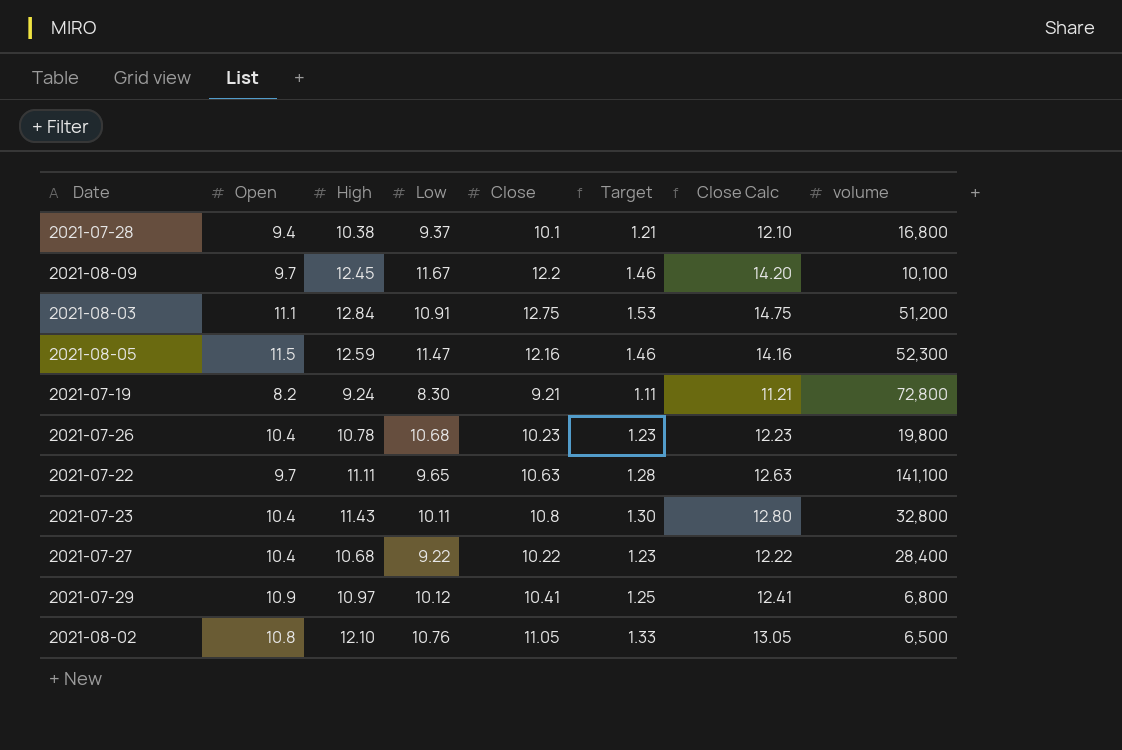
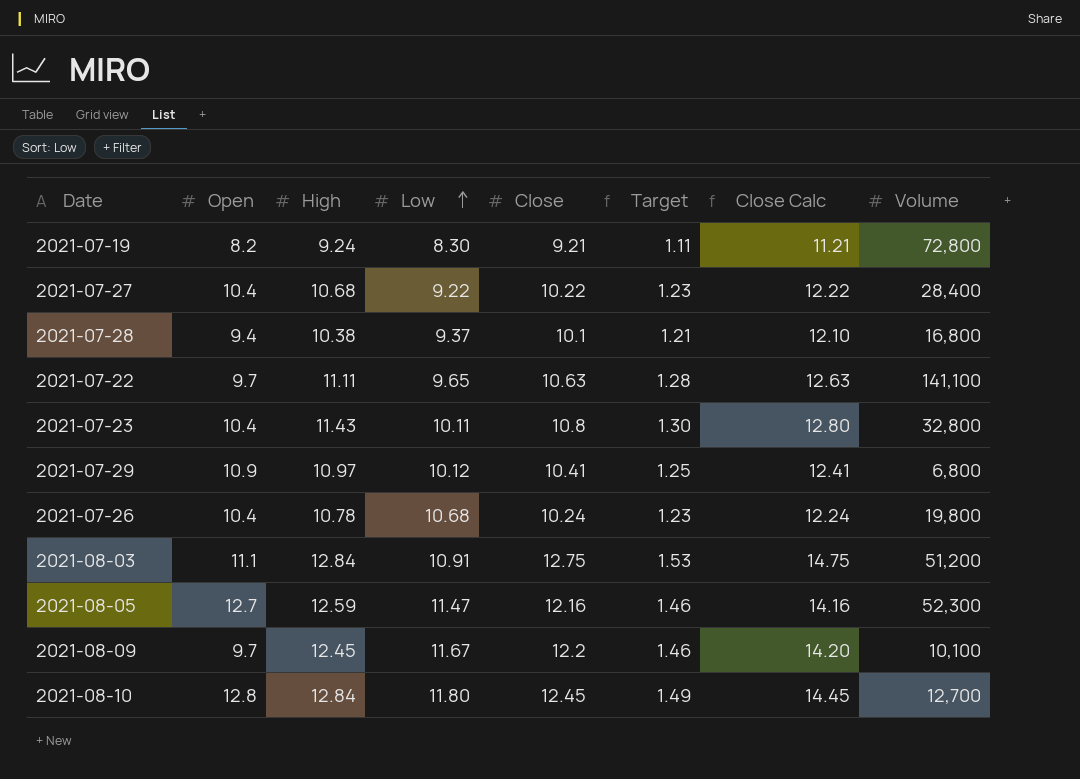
row order: none -> Low ascending
column name: volume -> Volume
row 2021-08-02: 10.8 | 12.10 | 10.76 | 11.05 | 1.33 | 13.05 | 6,500 -> none
2021-07-26 | Close: 10.23 -> 10.24
2021-07-26 | Close Calc: 12.23 -> 12.24
2021-08-05 | Open: 11.5 -> 12.7
row 2021-08-10: none -> 12.8 | 12.84 | 11.80 | 12.45 | 1.49 | 14.45 | 12,700

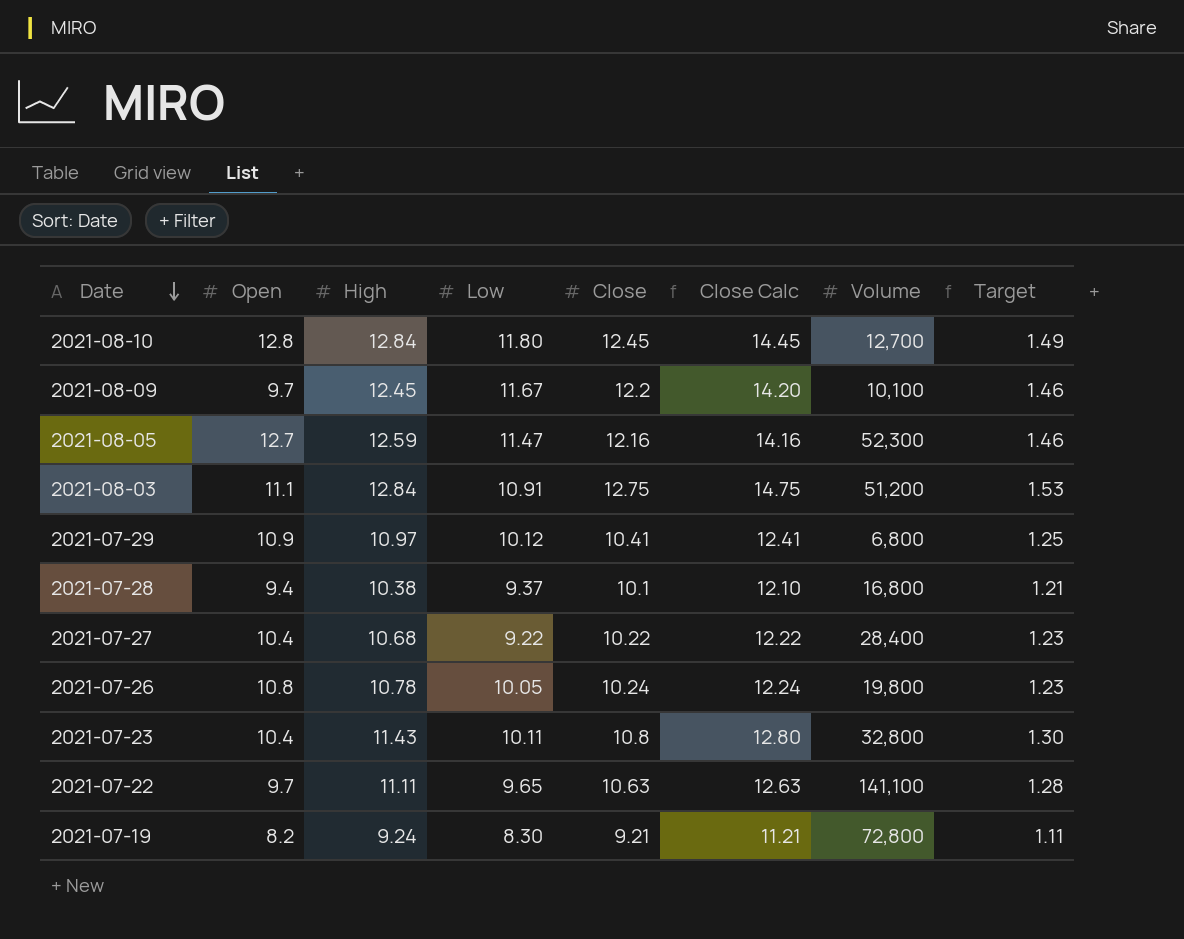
row order: Low ascending -> Date descending
column Target | position: 6 -> 8
2021-07-26 | Open: 10.4 -> 10.8
2021-07-26 | Low: 10.68 -> 10.05

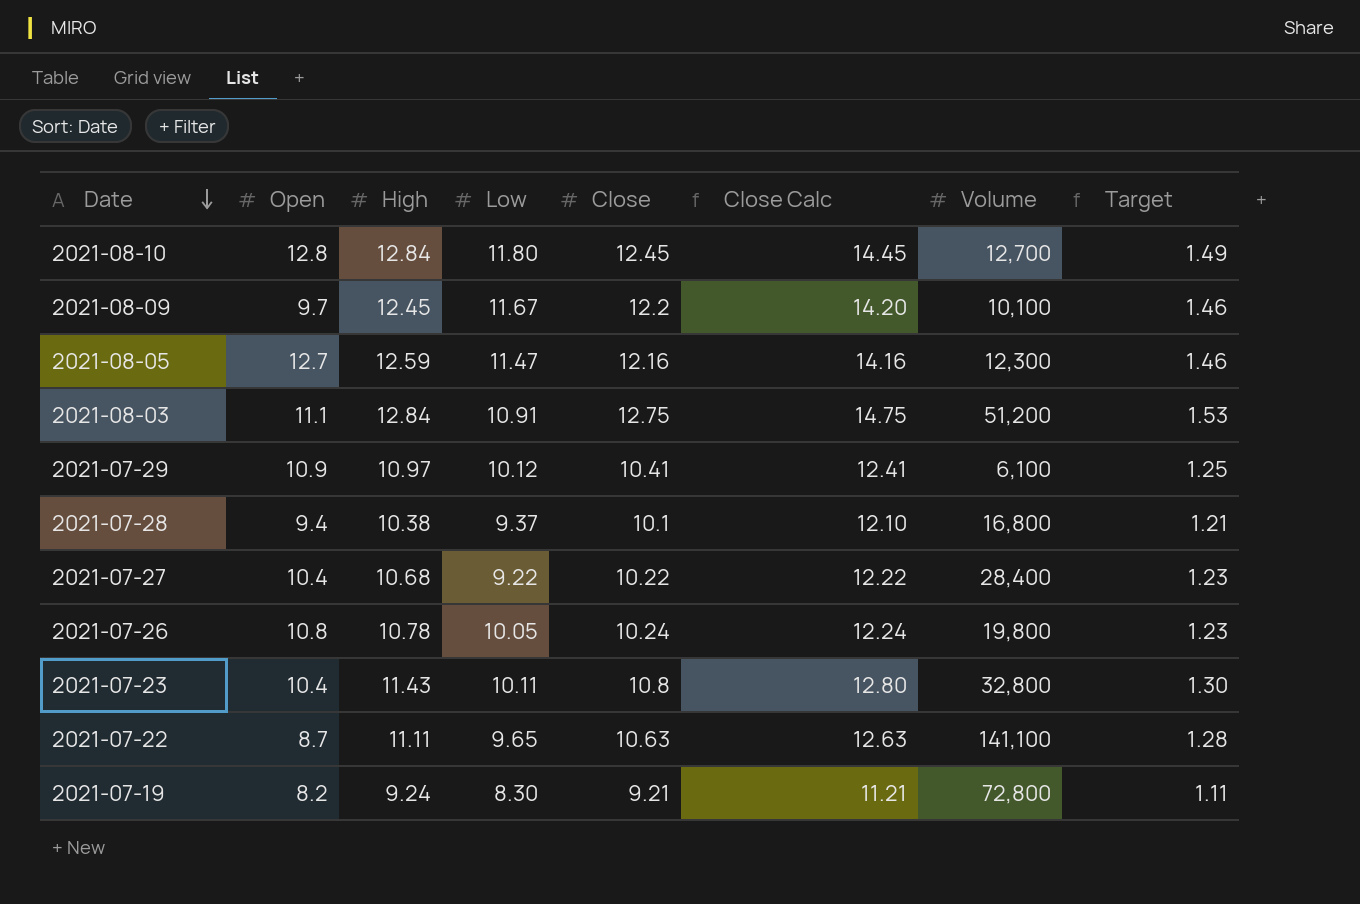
2021-08-05 | Volume: 52,300 -> 12,300
2021-07-29 | Volume: 6,800 -> 6,100
2021-07-22 | Open: 9.7 -> 8.7

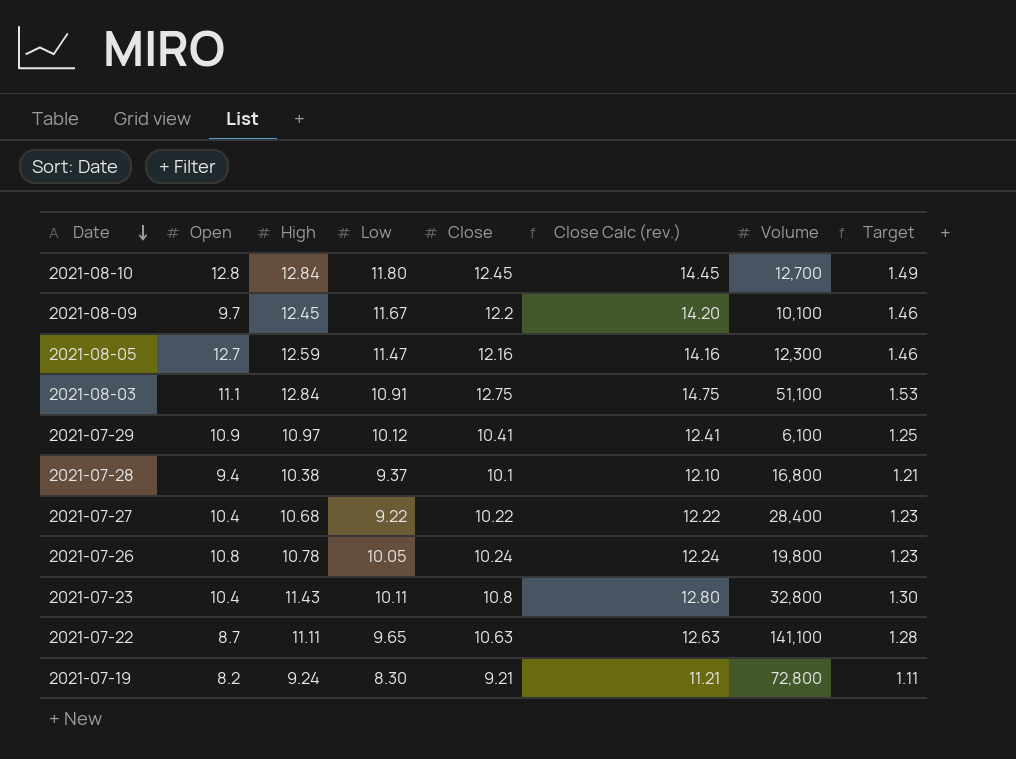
column name: Close Calc -> Close Calc (rev.)
2021-08-03 | Volume: 51,200 -> 51,100

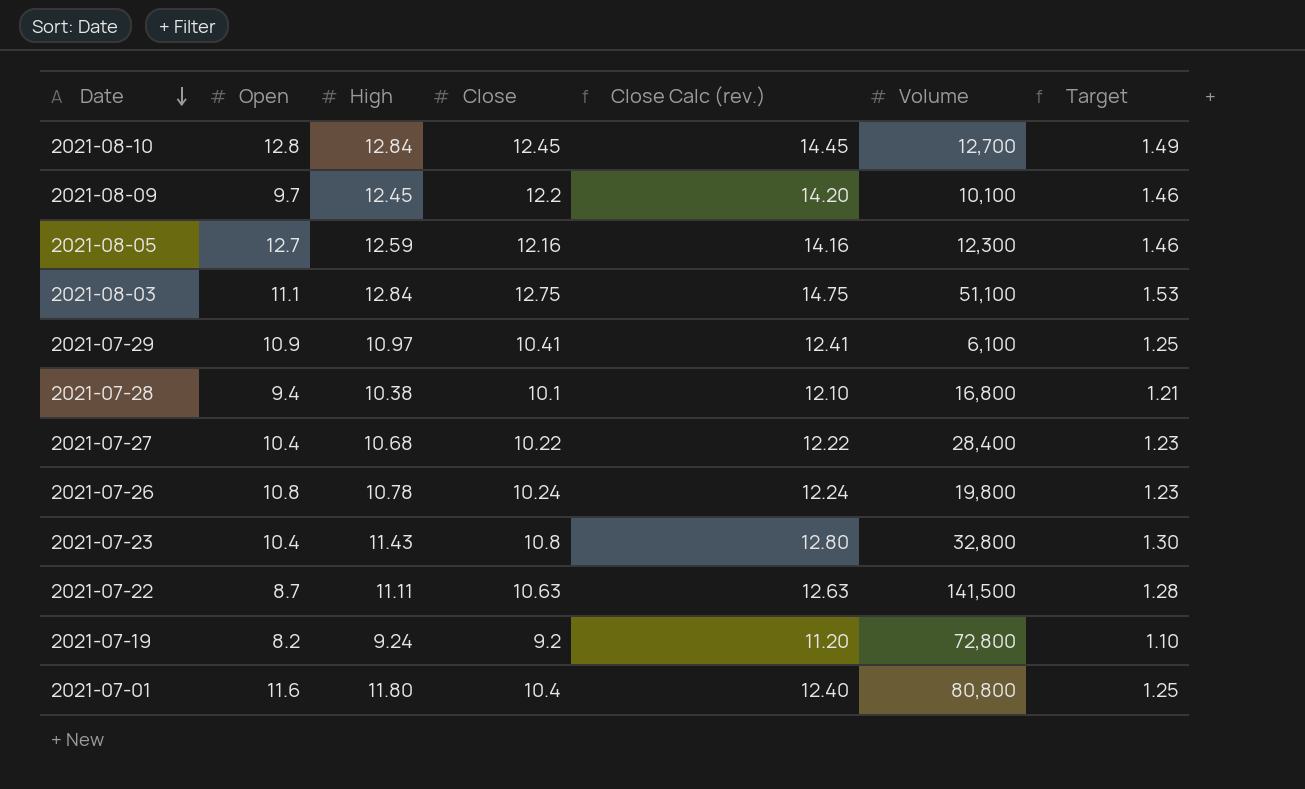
column Low | position: 4 -> none
2021-07-22 | Volume: 141,100 -> 141,500
2021-07-19 | Close: 9.21 -> 9.2
2021-07-19 | Close Calc (rev.): 11.21 -> 11.20
2021-07-19 | Target: 1.11 -> 1.10
row 2021-07-01: none -> 11.6 | 11.80 | 10.4 | 12.40 | 80,800 | 1.25

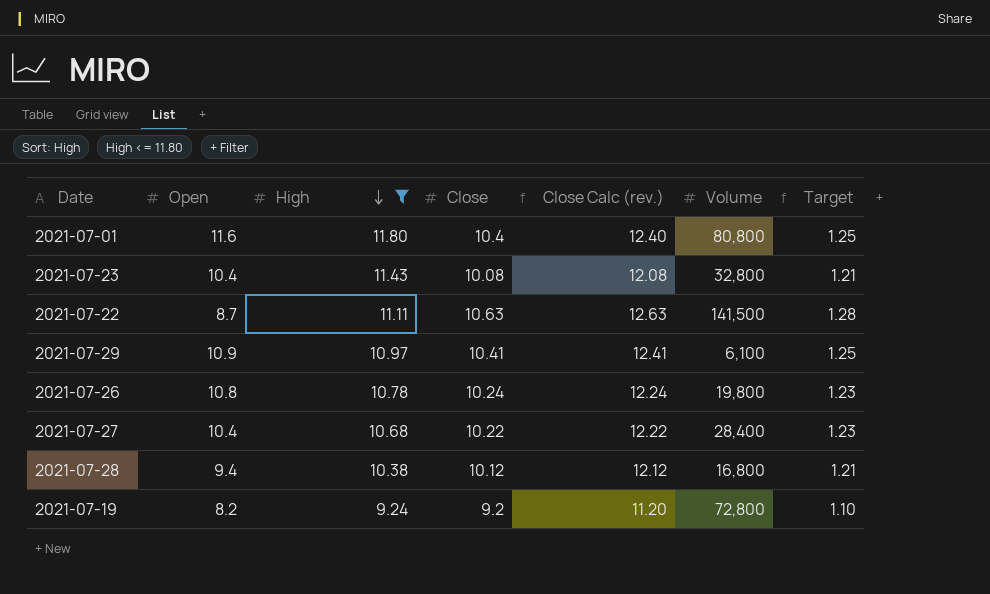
filter: none -> High <= 11.80
row order: Date descending -> High descending
2021-07-23 | Close: 10.8 -> 10.08
2021-07-23 | Close Calc (rev.): 12.80 -> 12.08
2021-07-23 | Target: 1.30 -> 1.21
2021-07-28 | Close: 10.1 -> 10.12
2021-07-28 | Close Calc (rev.): 12.10 -> 12.12

